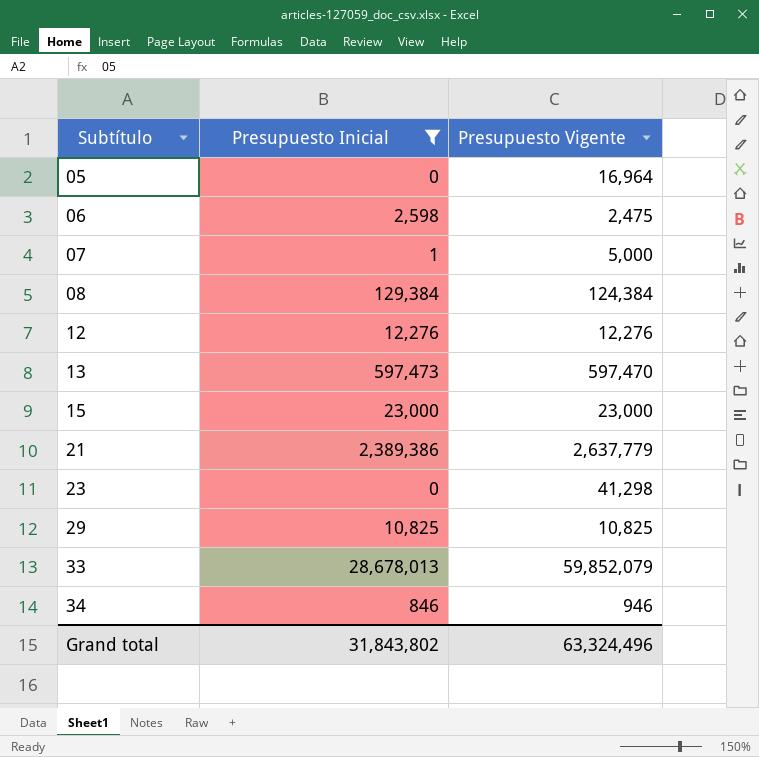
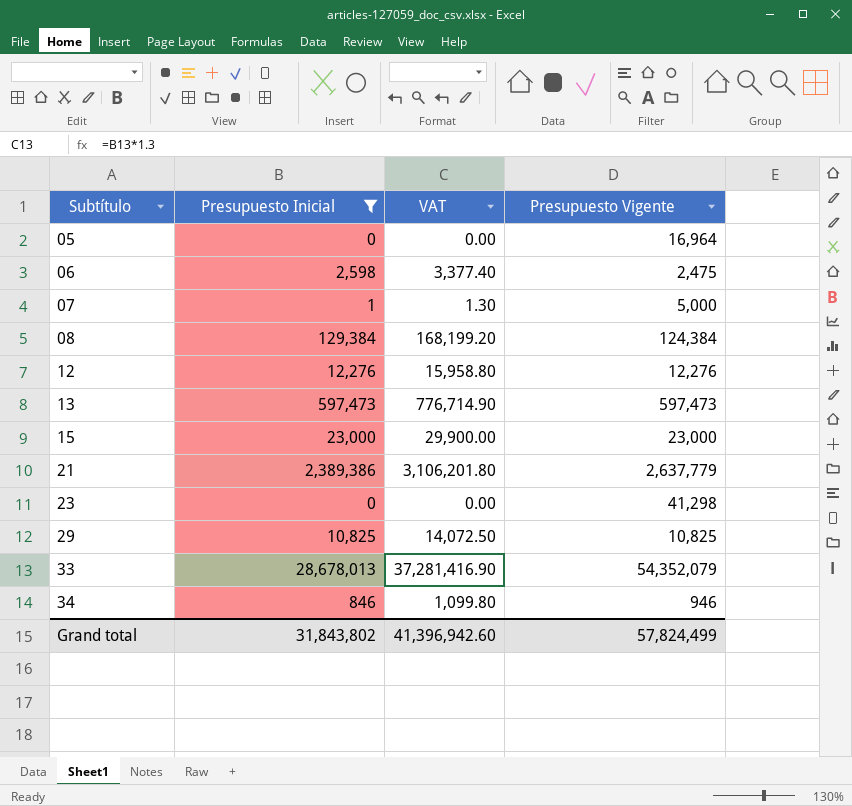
column VAT | formula: none -> [Presupuesto Inicial] * 1.3
13 | Presupuesto Vigente: 597,470 -> 597,473
33 | Presupuesto Vigente: 59,852,079 -> 54,352,079
Grand total | Presupuesto Vigente: 63,324,496 -> 57,824,499

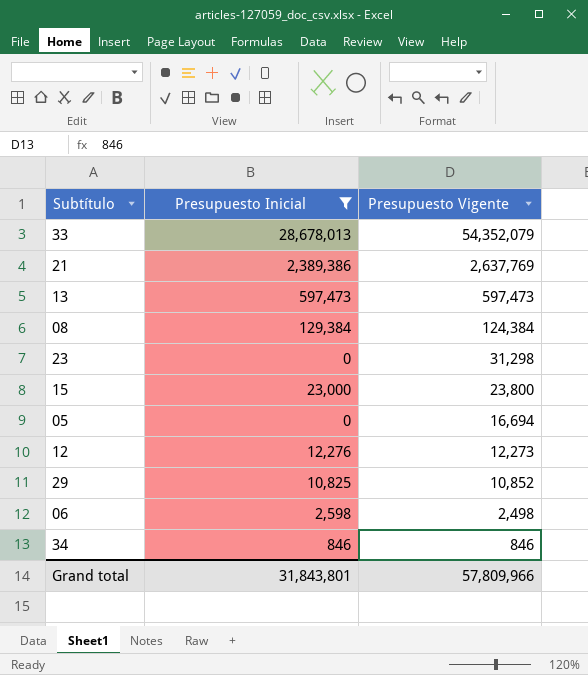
row order: Subtítulo ascending -> Presupuesto Vigente descending
column VAT | formula: [Presupuesto Inicial] * 1.3 -> none
row 07: 1 | 1.30 | 5,000 -> none
21 | Presupuesto Vigente: 2,637,779 -> 2,637,769
23 | Presupuesto Vigente: 41,298 -> 31,298
15 | Presupuesto Vigente: 23,000 -> 23,800
05 | Presupuesto Vigente: 16,964 -> 16,694
12 | Presupuesto Vigente: 12,276 -> 12,273
29 | Presupuesto Vigente: 10,825 -> 10,852
06 | Presupuesto Vigente: 2,475 -> 2,498
34 | Presupuesto Vigente: 946 -> 846
Grand total | Presupuesto Inicial: 31,843,802 -> 31,843,801
Grand total | Presupuesto Vigente: 57,824,499 -> 57,809,966

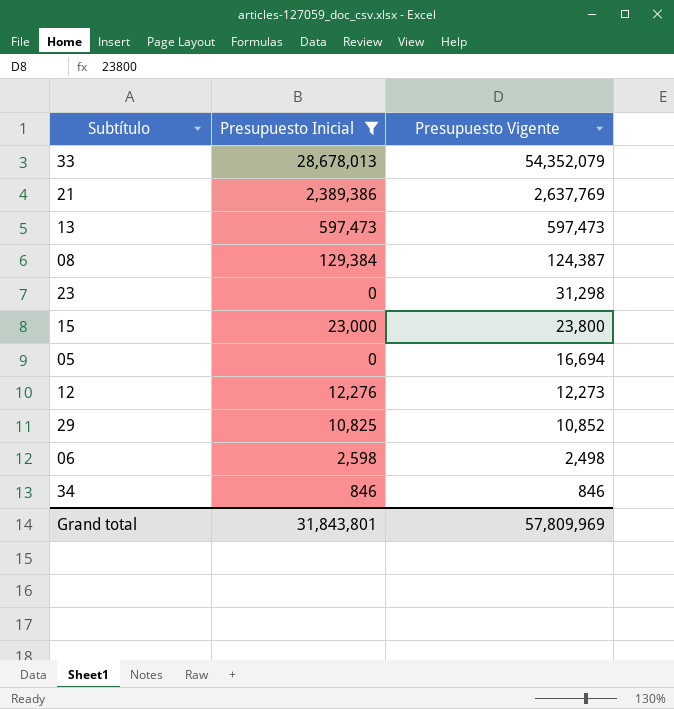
08 | Presupuesto Vigente: 124,384 -> 124,387
Grand total | Presupuesto Vigente: 57,809,966 -> 57,809,969

